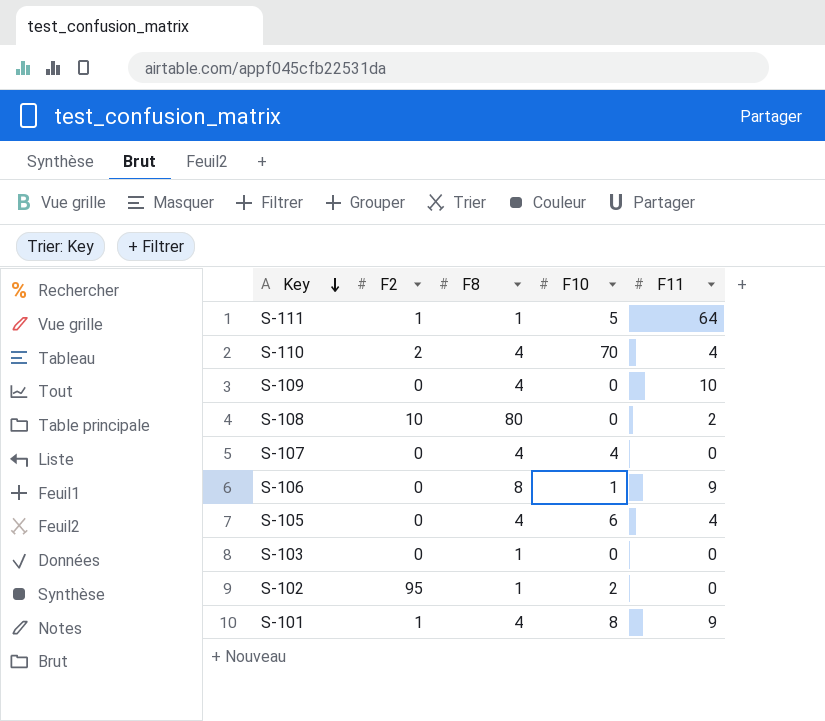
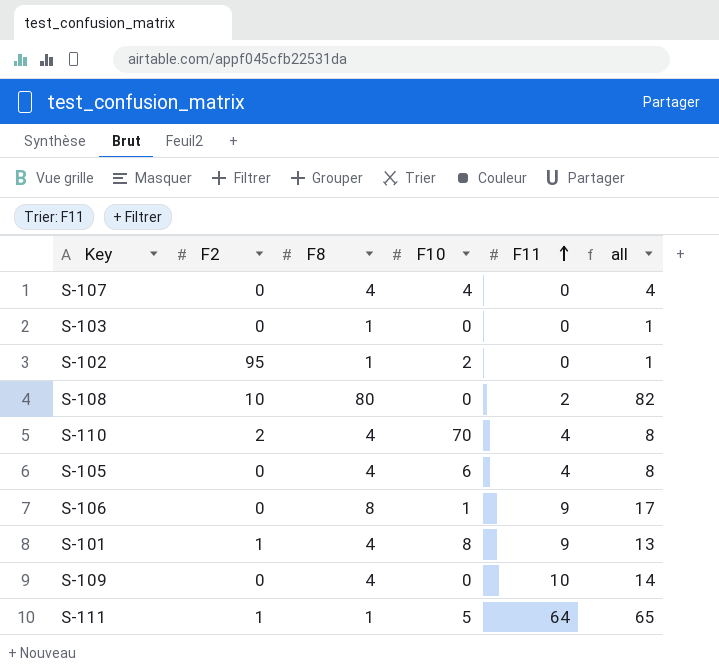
row order: Key descending -> F11 ascending
column all | formula: none -> [F8] + [F11]

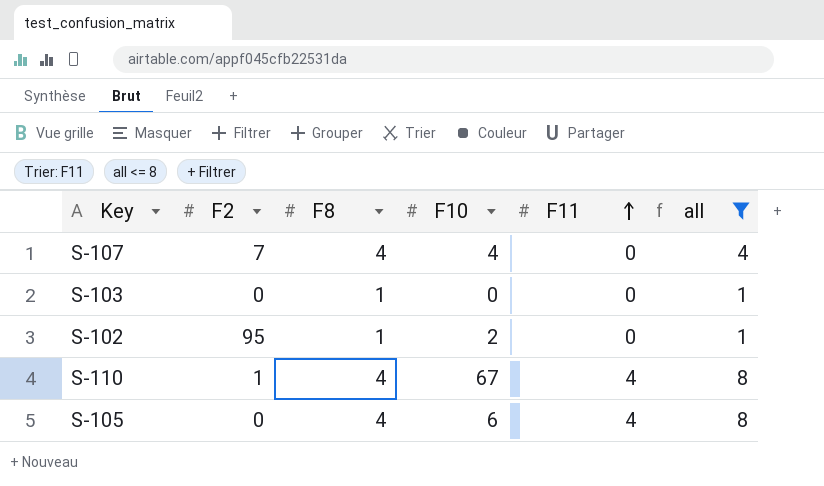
filter: none -> all <= 8
S-107 | F2: 0 -> 7
S-110 | F2: 2 -> 1
S-110 | F10: 70 -> 67

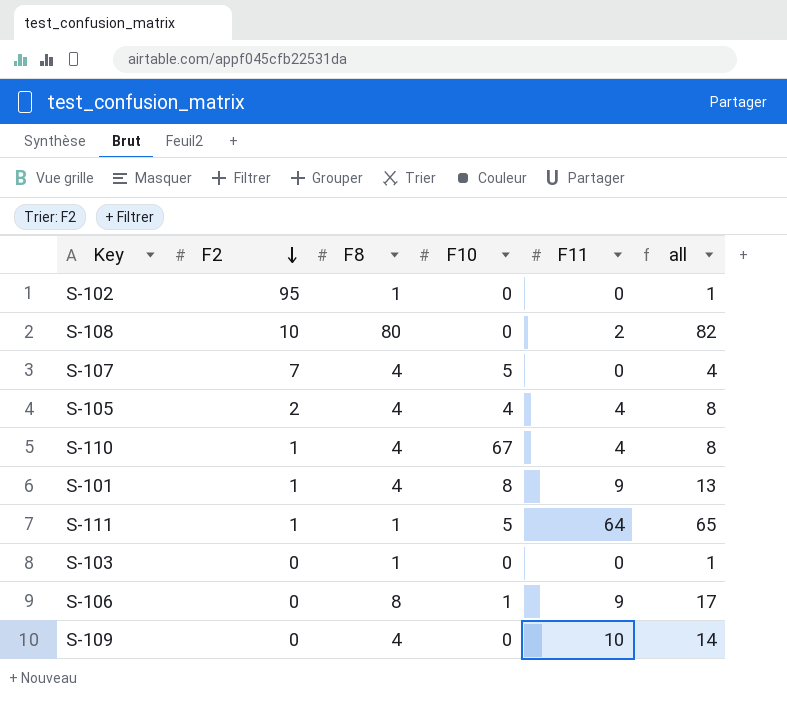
filter: all <= 8 -> none
row order: F11 ascending -> F2 descending
S-102 | F10: 2 -> 0
S-107 | F10: 4 -> 5
S-105 | F2: 0 -> 2
S-105 | F10: 6 -> 4

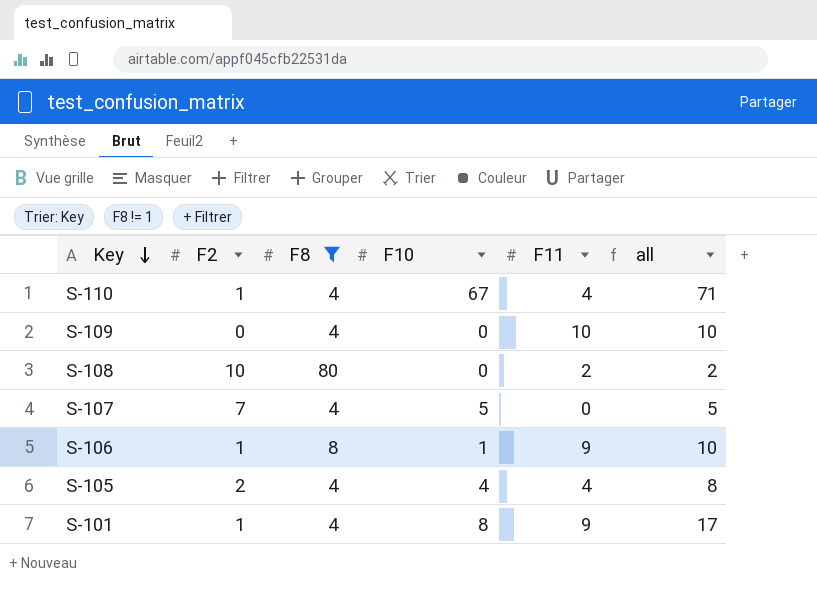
filter: none -> F8 != 1
row order: F2 descending -> Key descending
column all | formula: [F8] + [F11] -> [F10] + [F11]
S-106 | F2: 0 -> 1

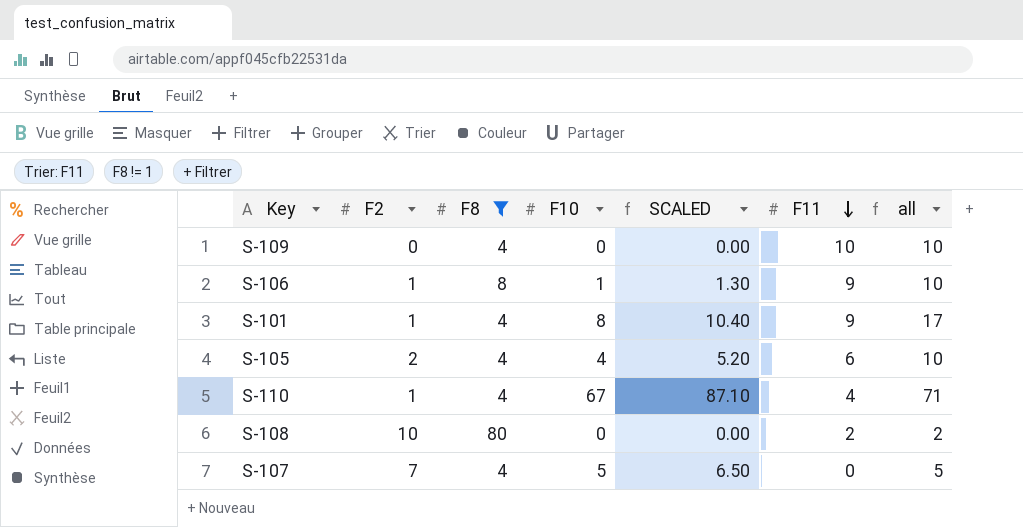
row order: Key descending -> F11 descending
column SCALED | formula: none -> [F10] * 1.3
S-105 | F11: 4 -> 6
S-105 | all: 8 -> 10

